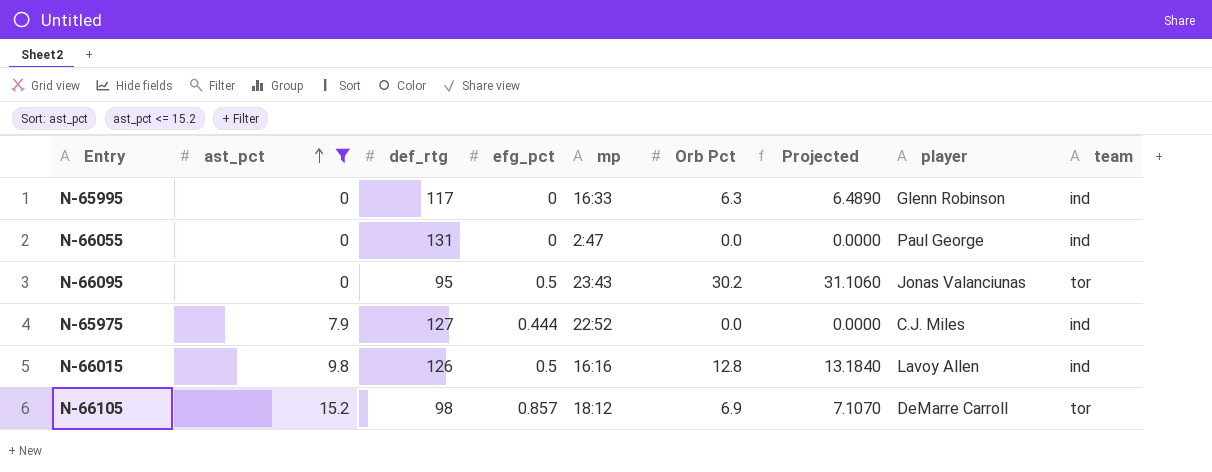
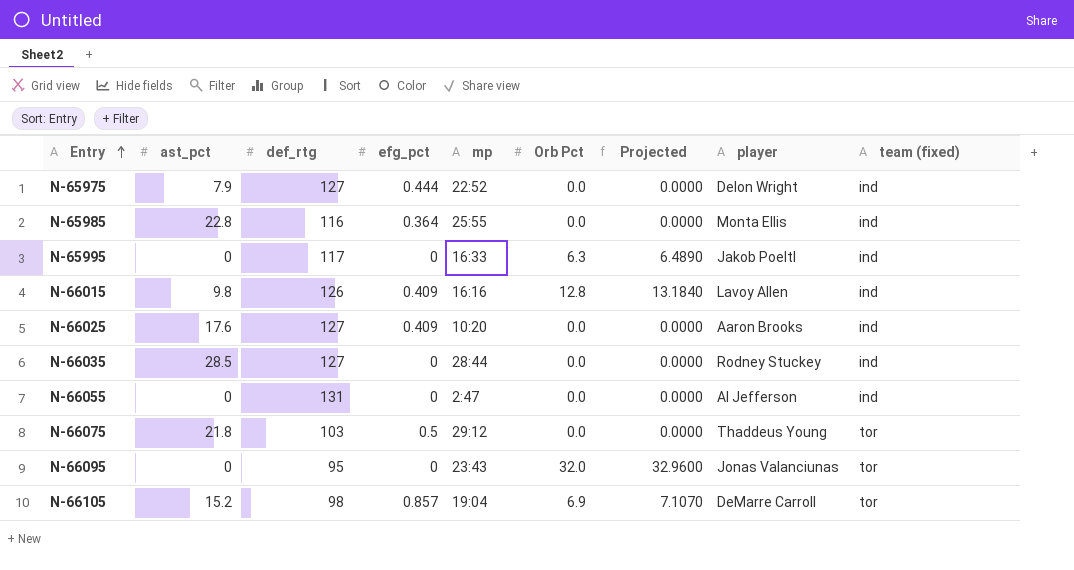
filter: ast_pct <= 15.2 -> none
row order: ast_pct ascending -> Entry ascending
column name: team -> team (fixed)
N-65975 | player: C.J. Miles -> Delon Wright
N-65995 | player: Glenn Robinson -> Jakob Poeltl
N-66015 | efg_pct: 0.5 -> 0.409
N-66055 | player: Paul George -> Al Jefferson
N-66095 | efg_pct: 0.5 -> 0
N-66095 | Orb Pct: 30.2 -> 32.0
N-66095 | Projected: 31.1060 -> 32.9600
N-66105 | mp: 18:12 -> 19:04

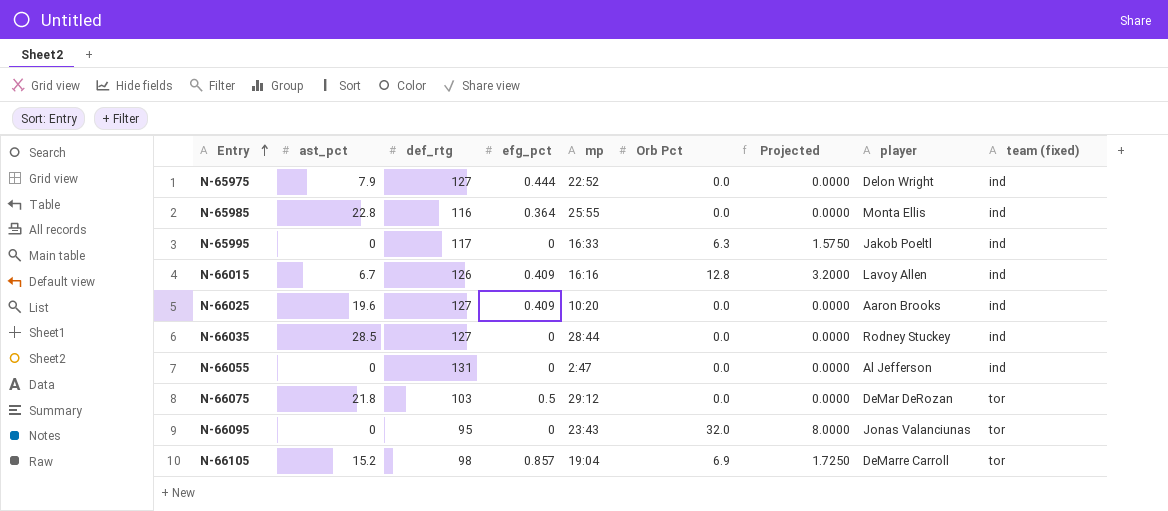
column Projected | formula: [Orb Pct] * 1.03 -> [Orb Pct] * 0.25
N-66015 | ast_pct: 9.8 -> 6.7
N-66025 | ast_pct: 17.6 -> 19.6
N-66075 | player: Thaddeus Young -> DeMar DeRozan

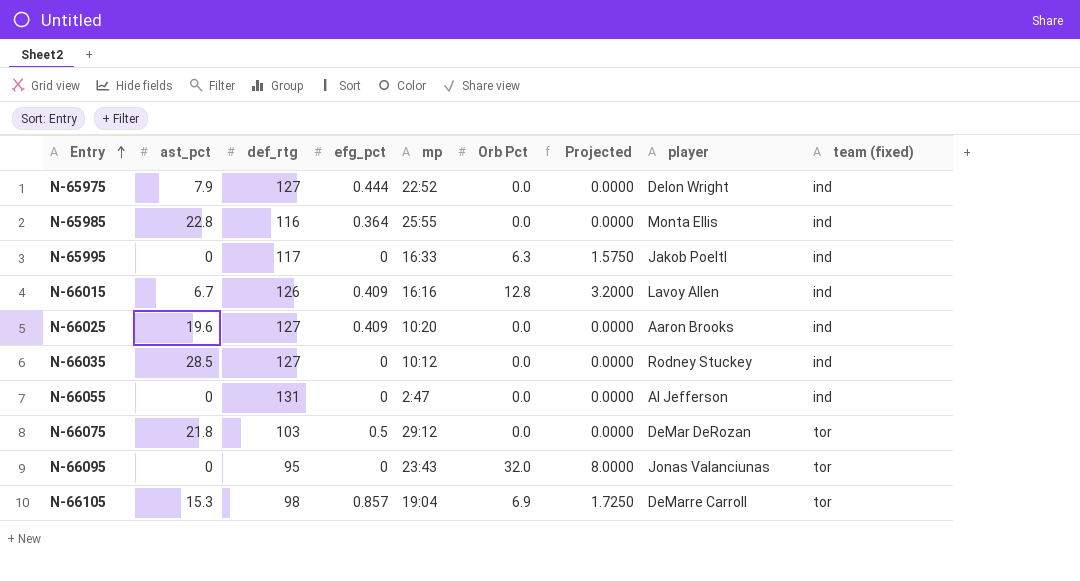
N-66035 | mp: 28:44 -> 10:12
N-66105 | ast_pct: 15.2 -> 15.3

